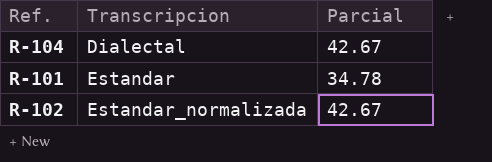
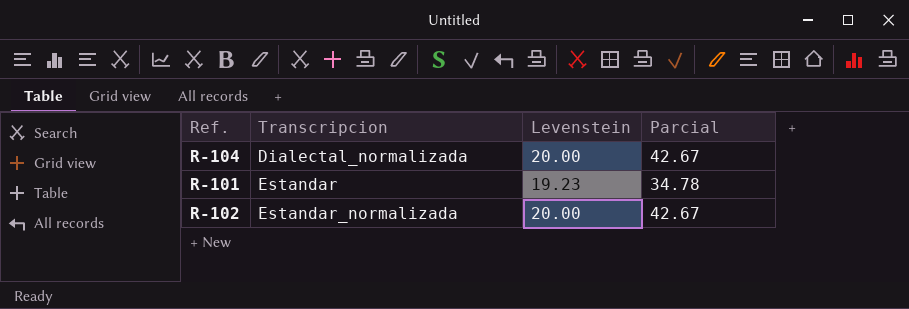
column Levenstein | position: none -> 3
R-104 | Transcripcion: Dialectal -> Dialectal_normalizada

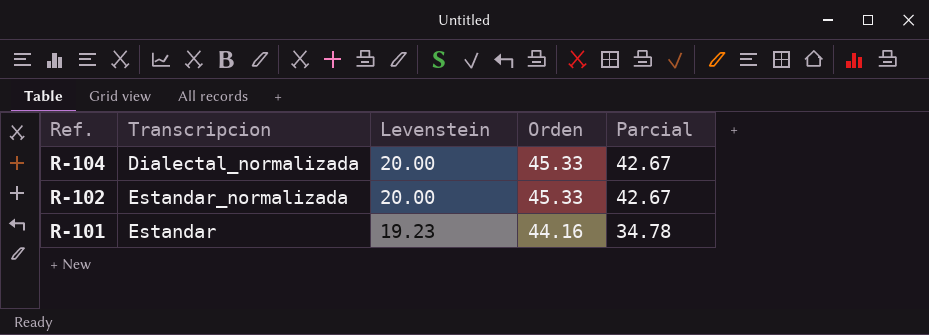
row order: Transcripcion ascending -> Ref. descending
column Orden | position: none -> 4

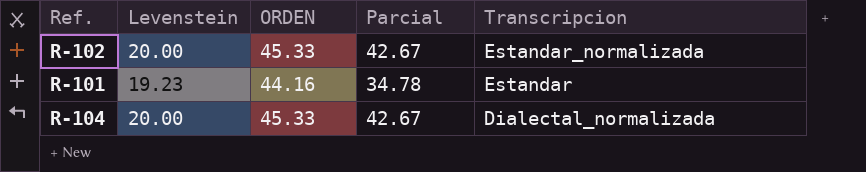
row order: Ref. descending -> Transcripcion descending
column name: Orden -> ORDEN
column Transcripcion | position: 2 -> 5

